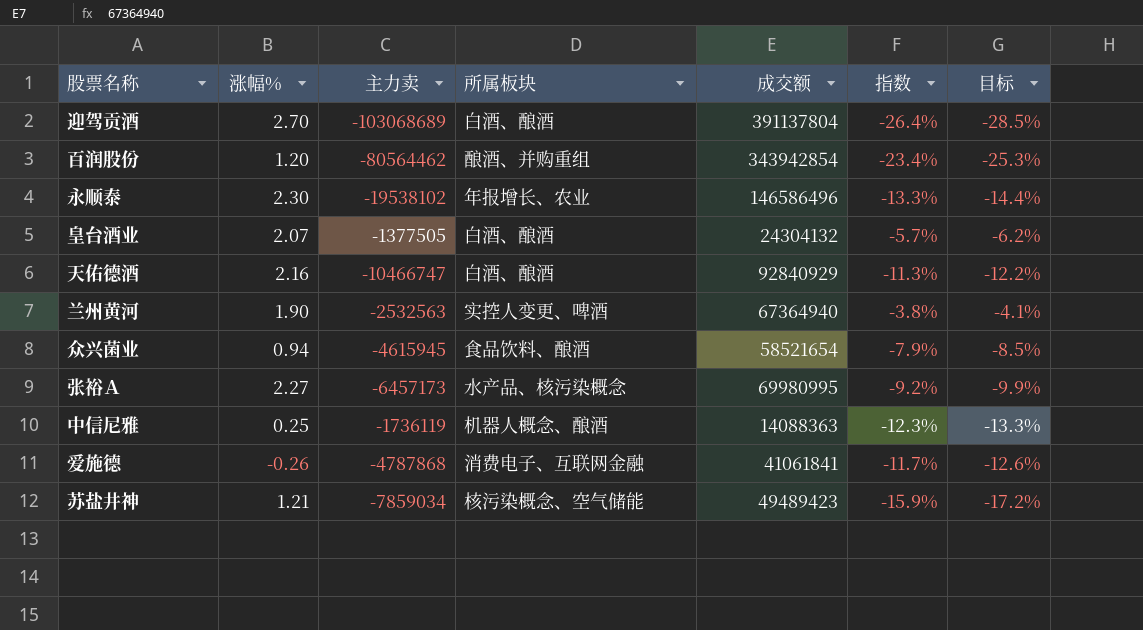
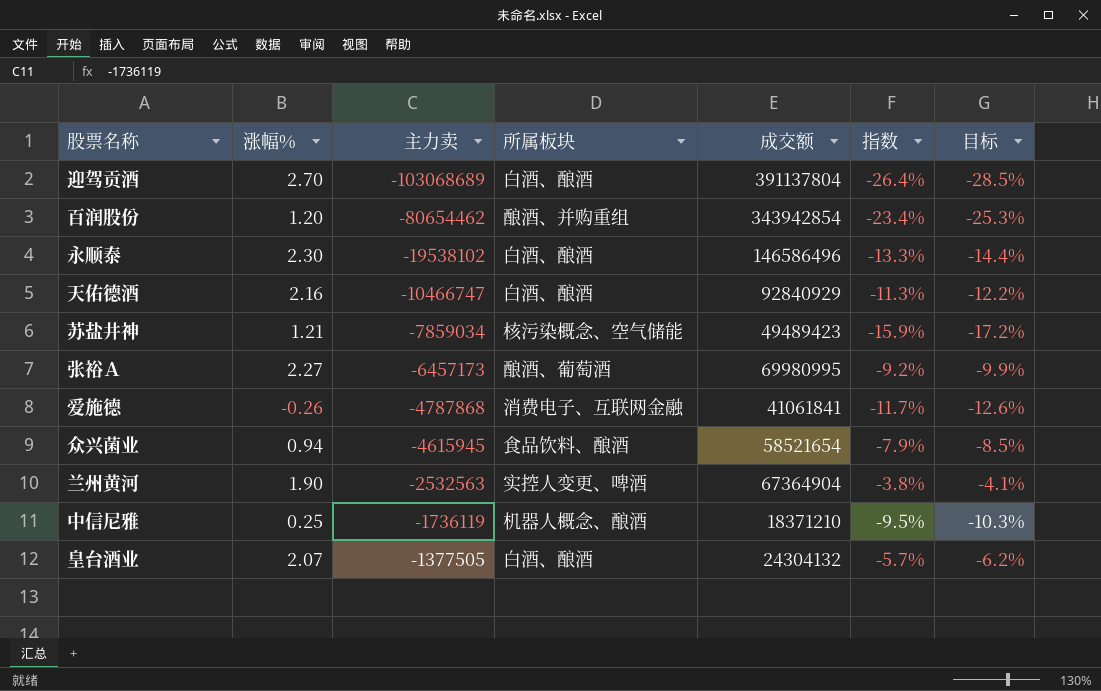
row order: none -> 主力卖 ascending
百润股份 | 主力卖: -80564462 -> -80654462
永顺泰 | 所属板块: 年报增长、农业 -> 白酒、酿酒
张裕Ａ | 所属板块: 水产品、核污染概念 -> 酿酒、葡萄酒
兰州黄河 | 成交额: 67364940 -> 67364904
中信尼雅 | 成交额: 14088363 -> 18371210
中信尼雅 | 指数: -12.3% -> -9.5%
中信尼雅 | 目标: -13.3% -> -10.3%

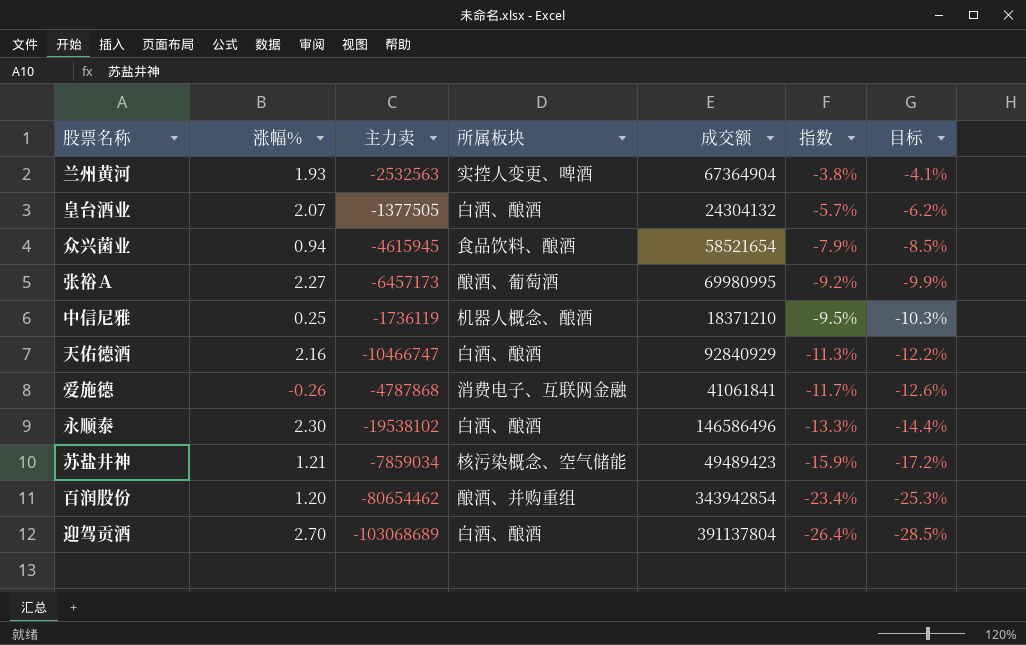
row order: 主力卖 ascending -> 指数 descending
兰州黄河 | 涨幅%: 1.90 -> 1.93

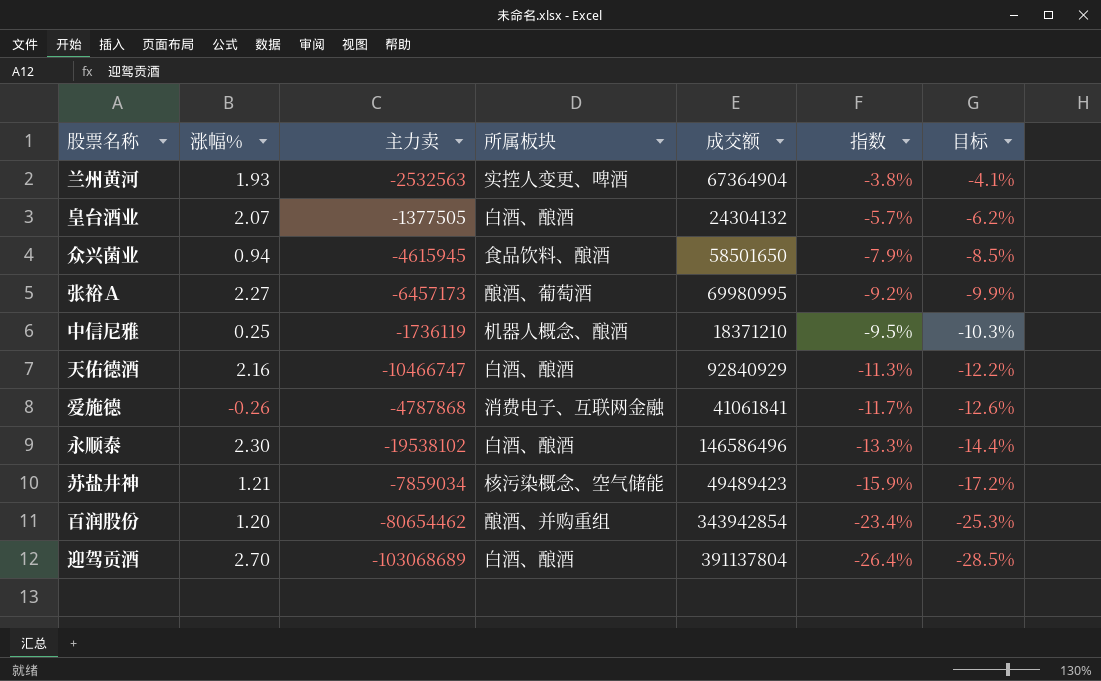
众兴菌业 | 成交额: 58521654 -> 58501650

